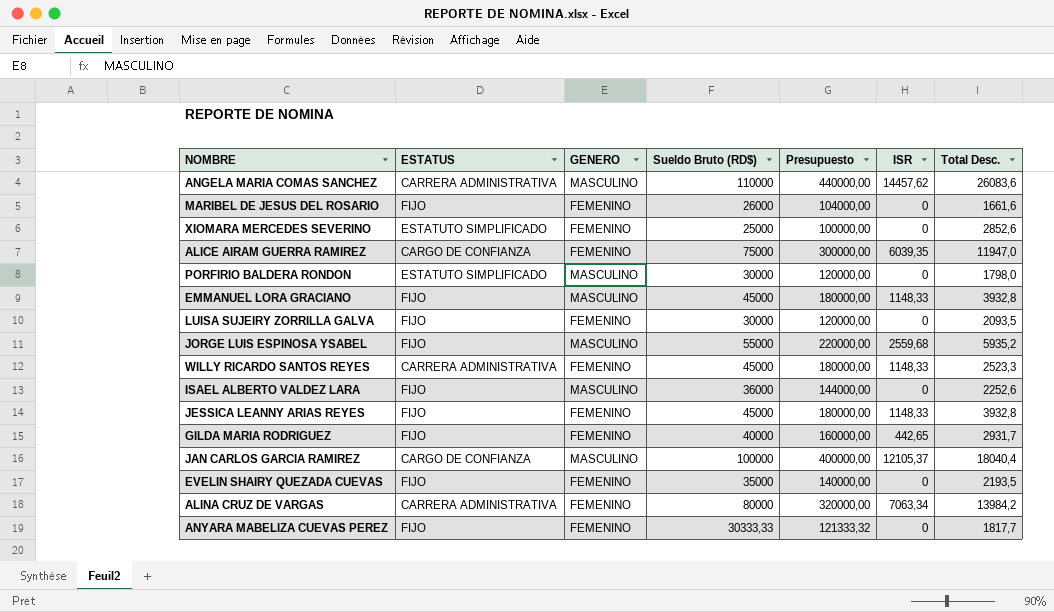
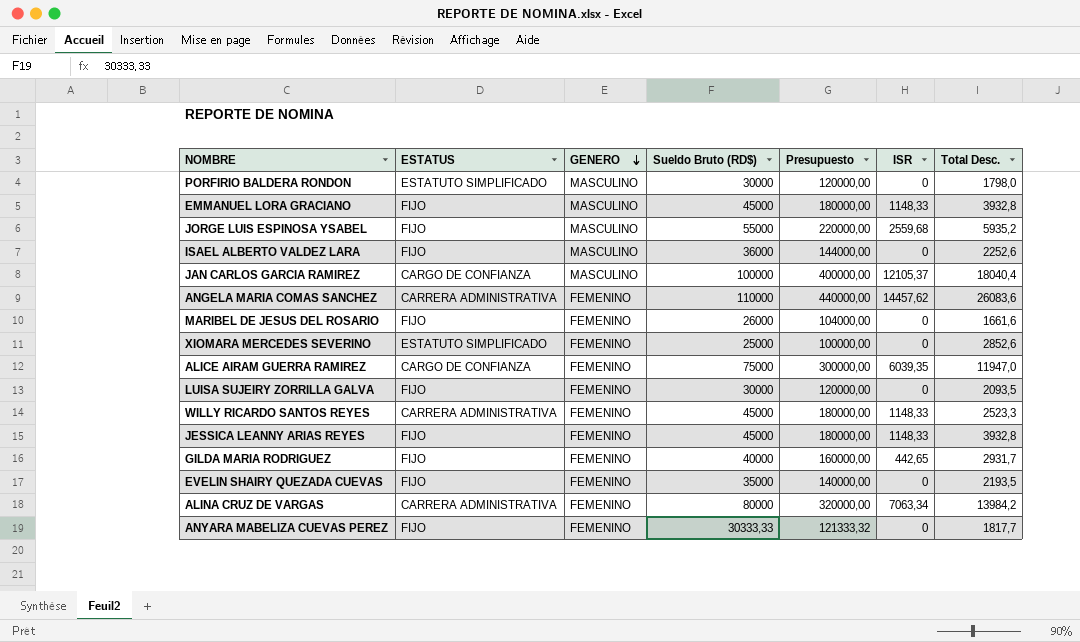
row order: none -> GENERO descending
ANGELA MARIA COMAS SANCHEZ | GENERO: MASCULINO -> FEMENINO

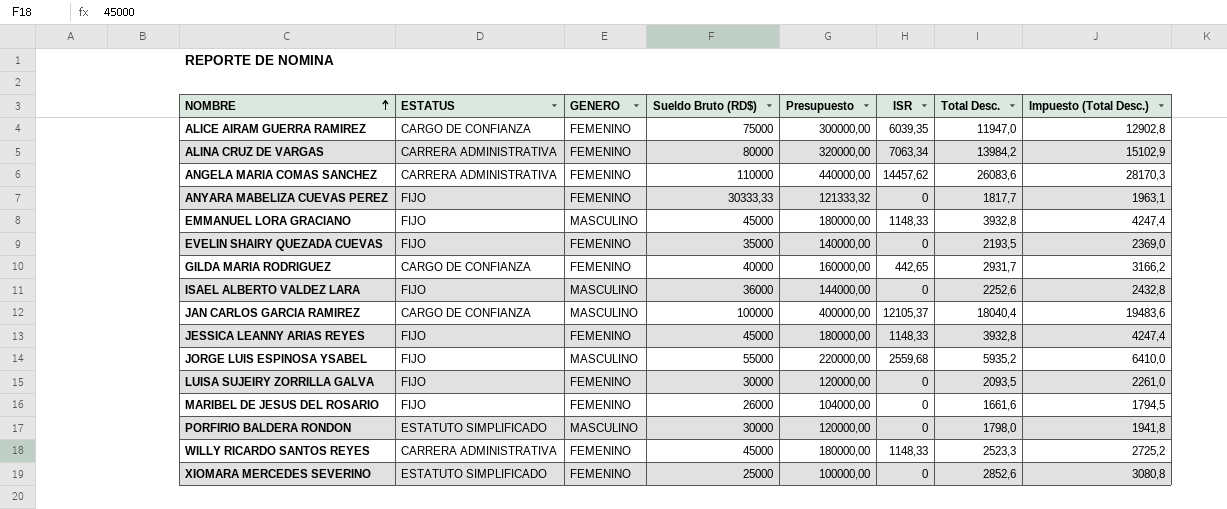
row order: GENERO descending -> NOMBRE ascending
column Impuesto (Total Desc.) | formula: none -> [Total Desc.] * 1,08
GILDA MARIA RODRIGUEZ | ESTATUS: FIJO -> CARGO DE CONFIANZA

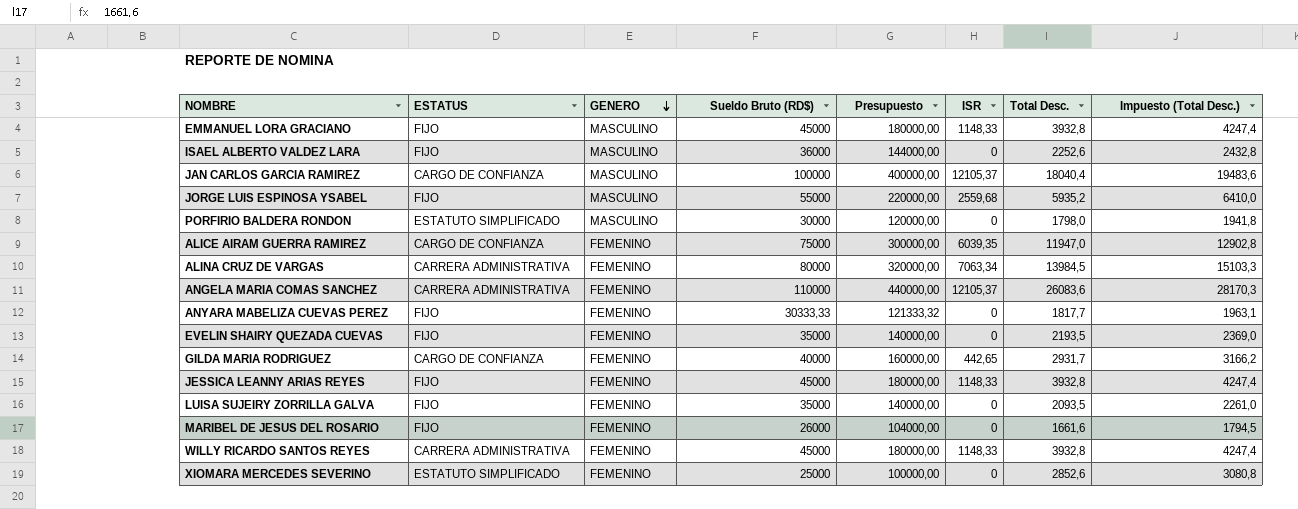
row order: NOMBRE ascending -> GENERO descending
ALINA CRUZ DE VARGAS | Total Desc.: 13984,2 -> 13984,5
ALINA CRUZ DE VARGAS | Impuesto (Total Desc.): 15102,9 -> 15103,3
ANGELA MARIA COMAS SANCHEZ | ISR: 14457,62 -> 12105,37
LUISA SUJEIRY ZORRILLA GALVA | Sueldo Bruto (RD$): 30000 -> 35000
LUISA SUJEIRY ZORRILLA GALVA | Presupuesto: 120000,00 -> 140000,00
WILLY RICARDO SANTOS REYES | Total Desc.: 2523,3 -> 3932,8
WILLY RICARDO SANTOS REYES | Impuesto (Total Desc.): 2725,2 -> 4247,4

